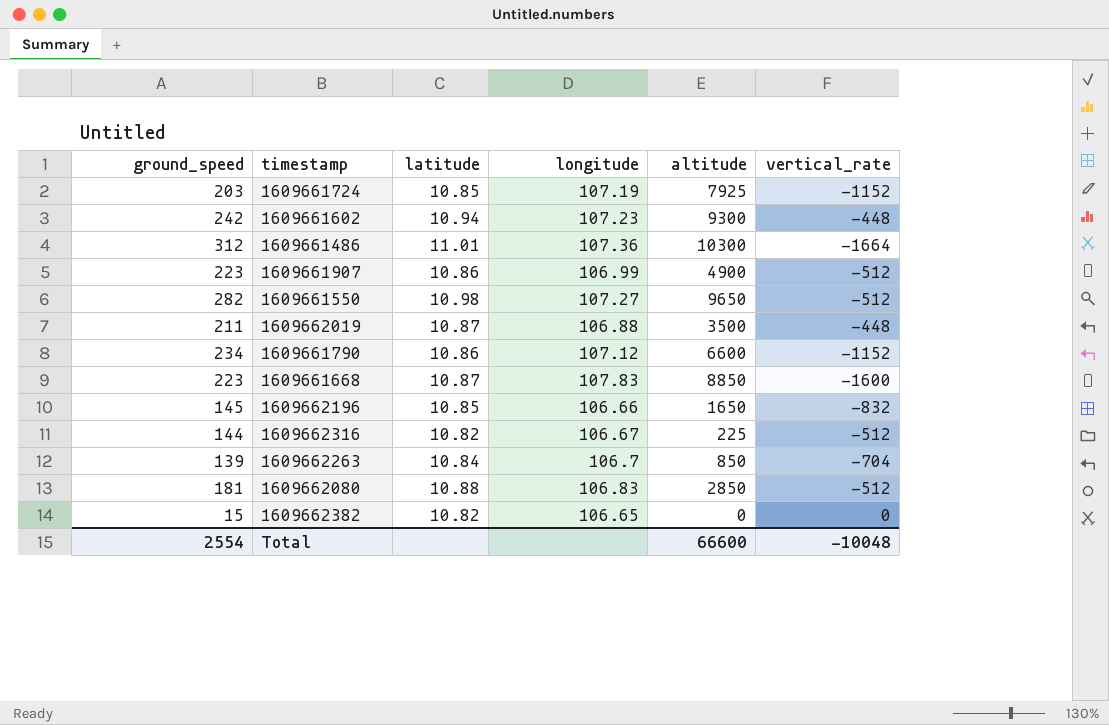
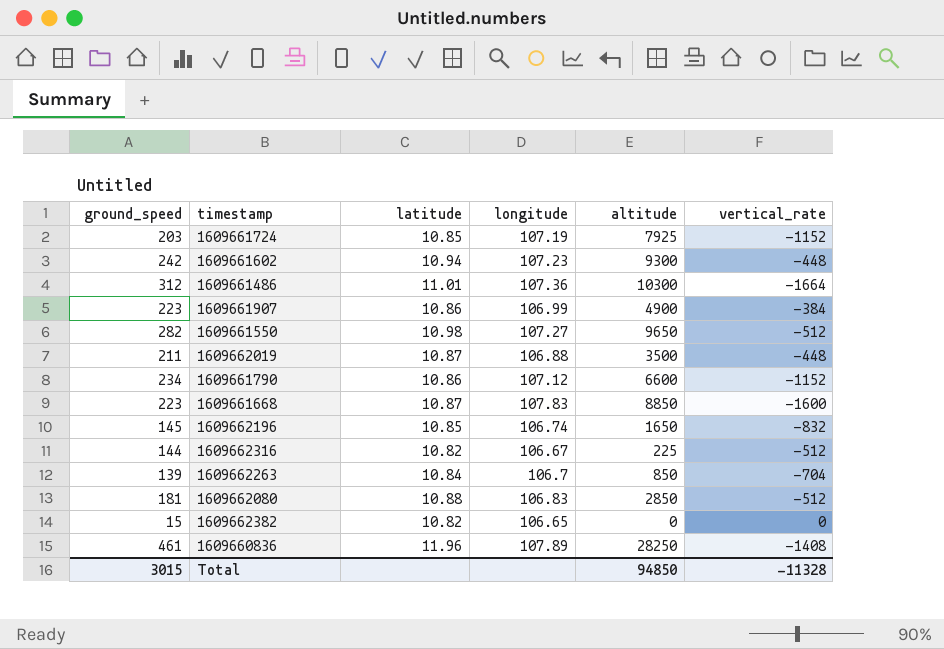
1609661907 | vertical_rate: -512 -> -384
1609662196 | longitude: 106.66 -> 106.74
row 1609660836: none -> 461 | 11.96 | 107.89 | 28250 | -1408
Total | ground_speed: 2554 -> 3015
Total | altitude: 66600 -> 94850
Total | vertical_rate: -10048 -> -11328

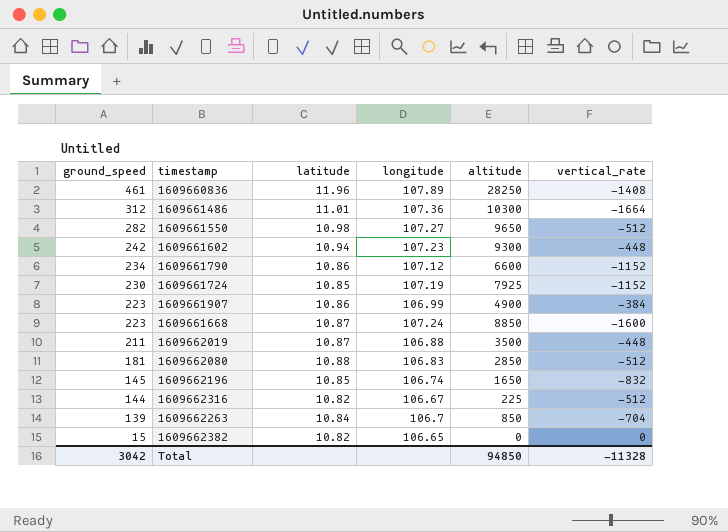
row order: none -> ground_speed descending
1609661724 | ground_speed: 203 -> 230
1609661668 | longitude: 107.83 -> 107.24
Total | ground_speed: 3015 -> 3042

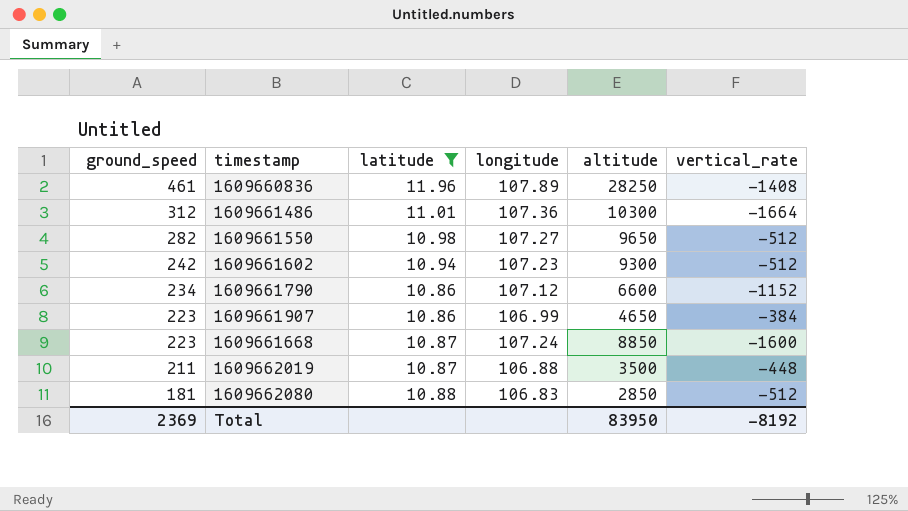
filter: none -> latitude >= 10.86
1609661602 | vertical_rate: -448 -> -512
1609661907 | altitude: 4900 -> 4650
Total | ground_speed: 3042 -> 2369
Total | altitude: 94850 -> 83950
Total | vertical_rate: -11328 -> -8192

